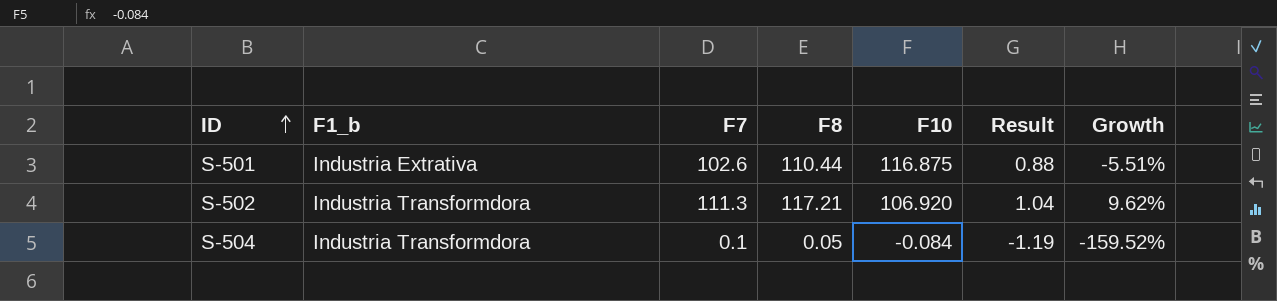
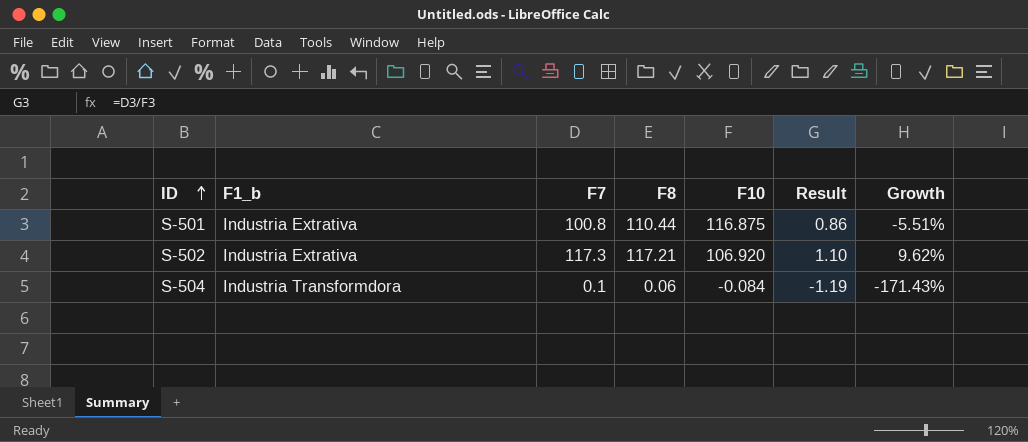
S-501 | F7: 102.6 -> 100.8
S-501 | Result: 0.88 -> 0.86
S-502 | F1_b: Industria Transformdora -> Industria Extrativa
S-502 | F7: 111.3 -> 117.3
S-502 | Result: 1.04 -> 1.10
S-504 | F8: 0.05 -> 0.06
S-504 | Growth: -159.52% -> -171.43%

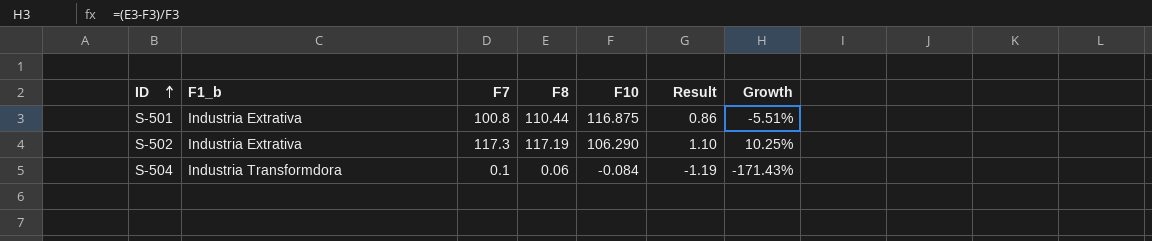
S-502 | F8: 117.21 -> 117.19
S-502 | F10: 106.920 -> 106.290
S-502 | Growth: 9.62% -> 10.25%

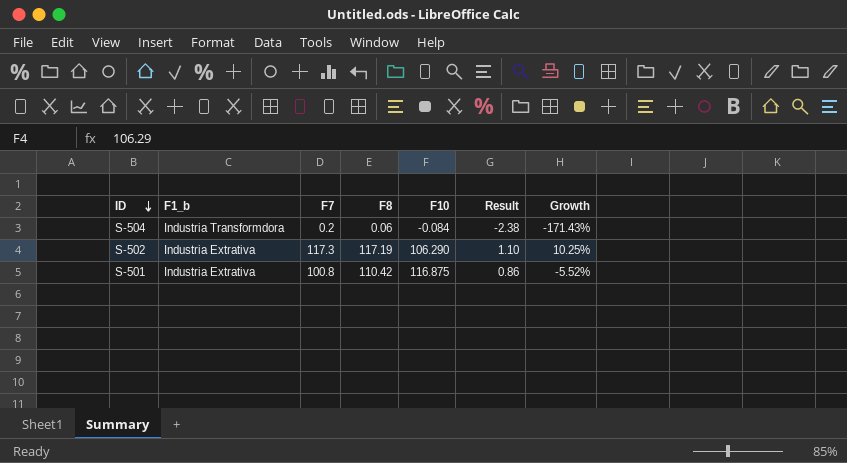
row order: ID ascending -> ID descending
S-504 | F7: 0.1 -> 0.2
S-504 | Result: -1.19 -> -2.38
S-501 | F8: 110.44 -> 110.42
S-501 | Growth: -5.51% -> -5.52%

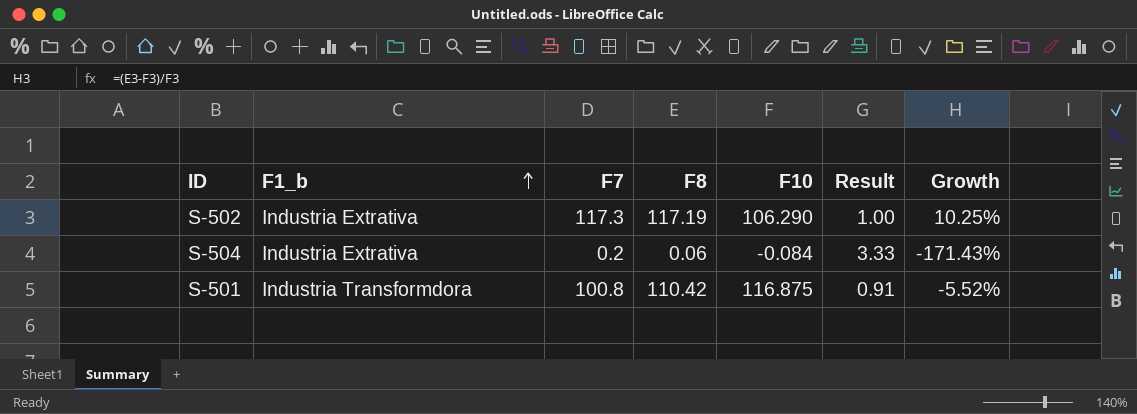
row order: ID descending -> F1_b ascending
column Result | formula: [F7] / [F10] -> [F7] / [F8]
S-504 | F1_b: Industria Transformdora -> Industria Extrativa
S-501 | F1_b: Industria Extrativa -> Industria Transformdora

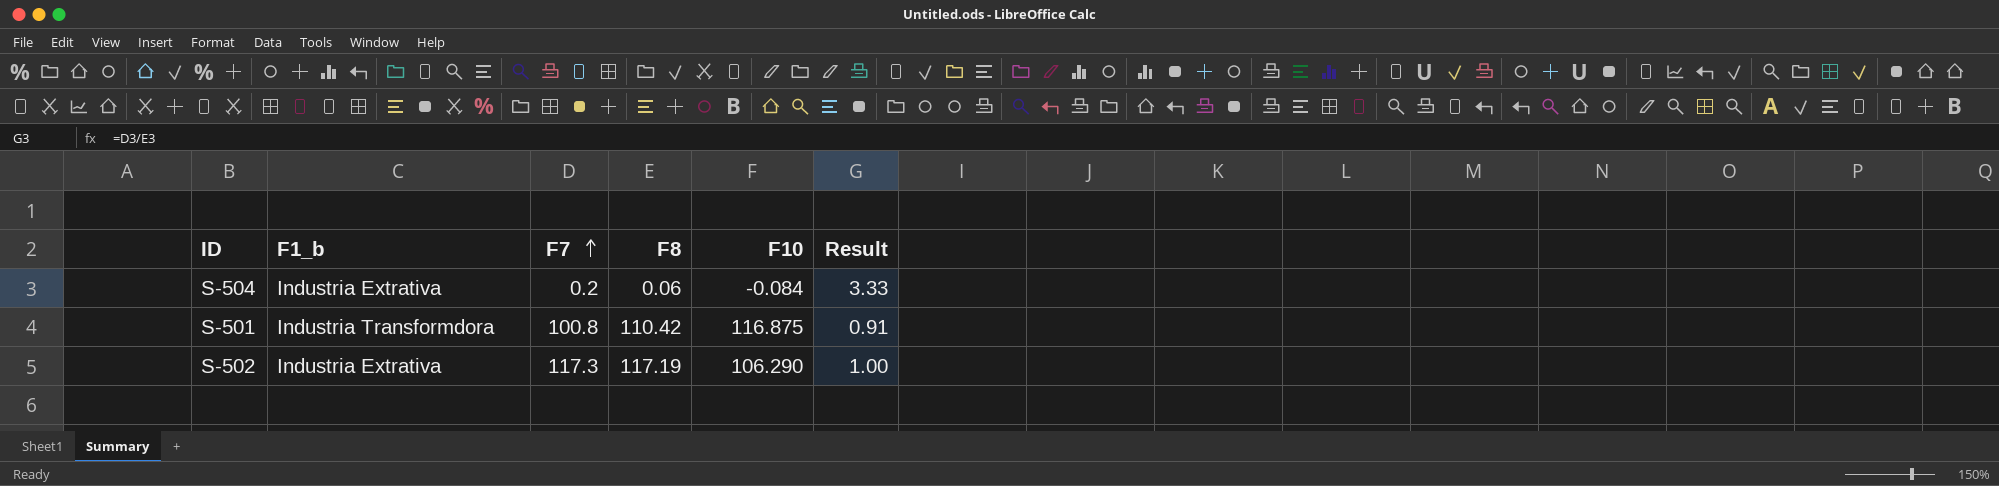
row order: F1_b ascending -> F7 ascending
column Growth | formula: ([F8] - [F10]) / [F10] -> none

